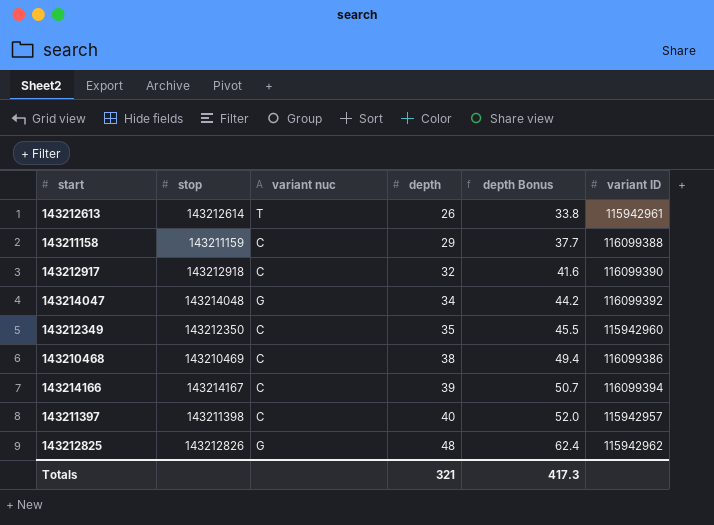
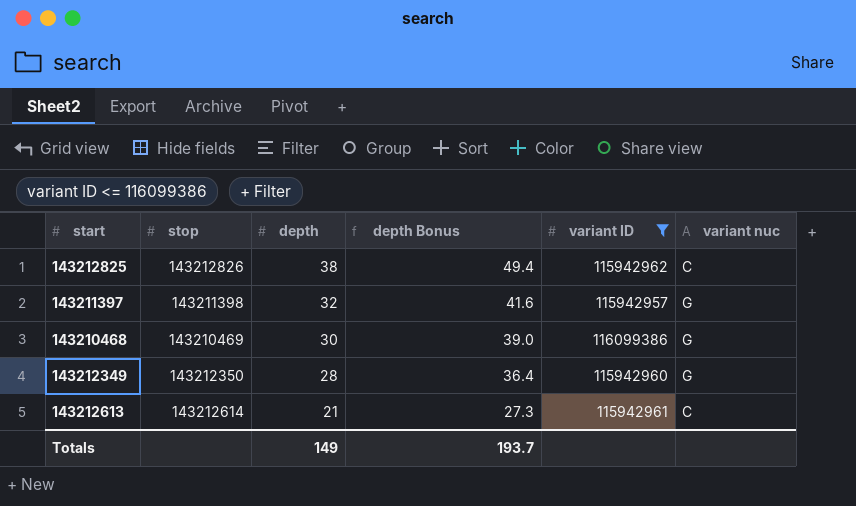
filter: none -> variant ID <= 116099386
row order: depth ascending -> depth descending
column variant nuc | position: 3 -> 6
143212825 | depth: 48 -> 38
143212825 | depth Bonus: 62.4 -> 49.4
143212825 | variant nuc: G -> C
143211397 | depth: 40 -> 32
143211397 | depth Bonus: 52.0 -> 41.6
143211397 | variant nuc: C -> G
143210468 | depth: 38 -> 30
143210468 | depth Bonus: 49.4 -> 39.0
143210468 | variant nuc: C -> G
143212349 | depth: 35 -> 28
143212349 | depth Bonus: 45.5 -> 36.4
143212349 | variant nuc: C -> G
143212613 | depth: 26 -> 21
143212613 | depth Bonus: 33.8 -> 27.3
143212613 | variant nuc: T -> C
Totals | depth: 321 -> 149
Totals | depth Bonus: 417.3 -> 193.7

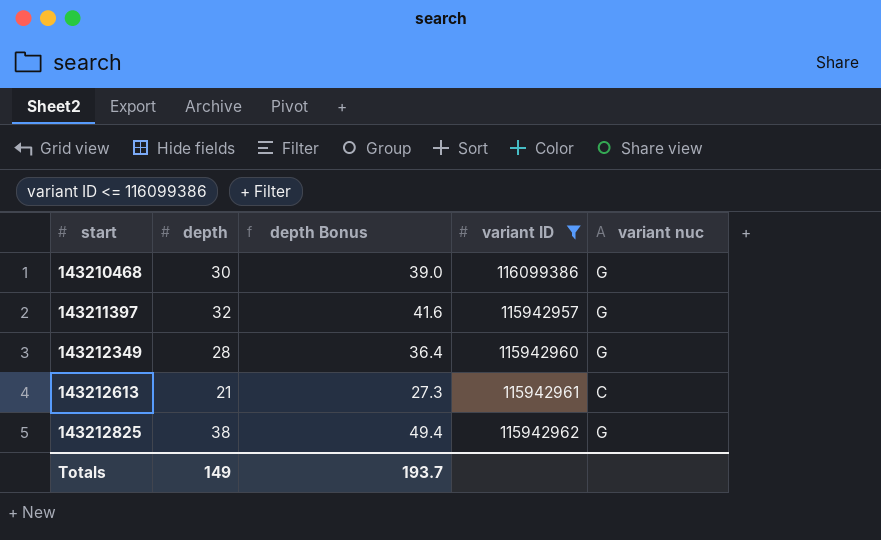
row order: depth descending -> start ascending
column stop | position: 2 -> none
143212825 | variant nuc: C -> G

